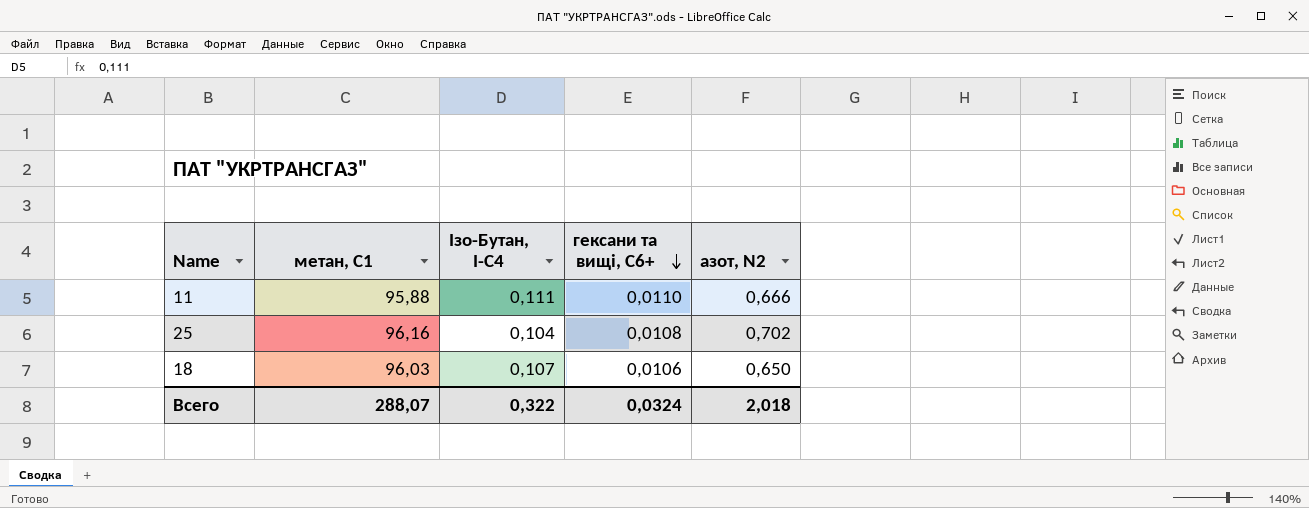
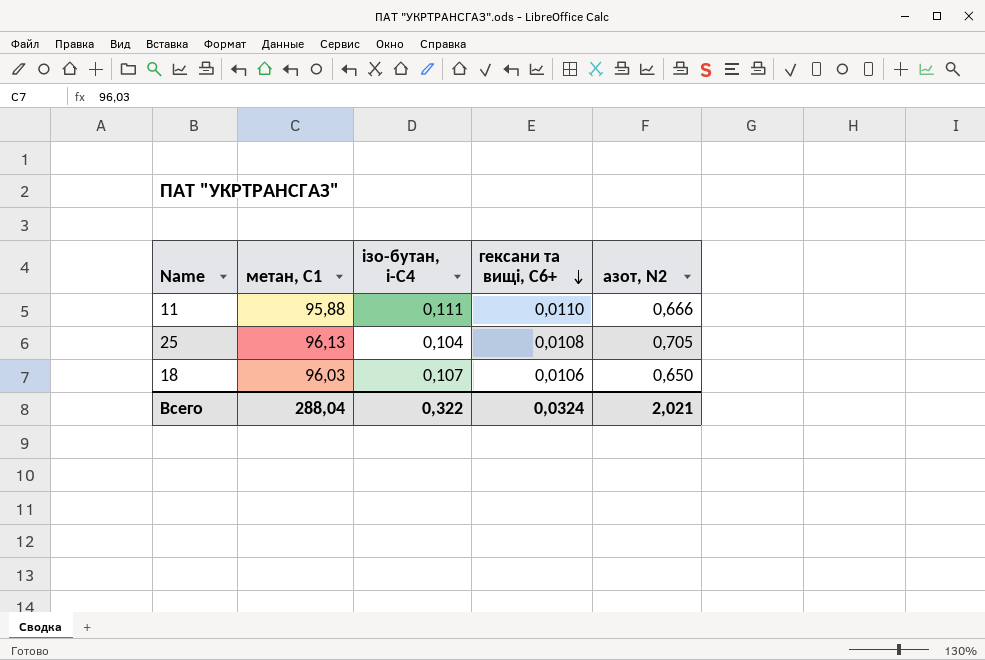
column name: Ізо-Бутан, І-С4 -> ізо-бутан, і-С4
25 | метан, С1: 96,16 -> 96,13
25 | азот, N2: 0,702 -> 0,705
Всего | метан, С1: 288,07 -> 288,04
Всего | азот, N2: 2,018 -> 2,021

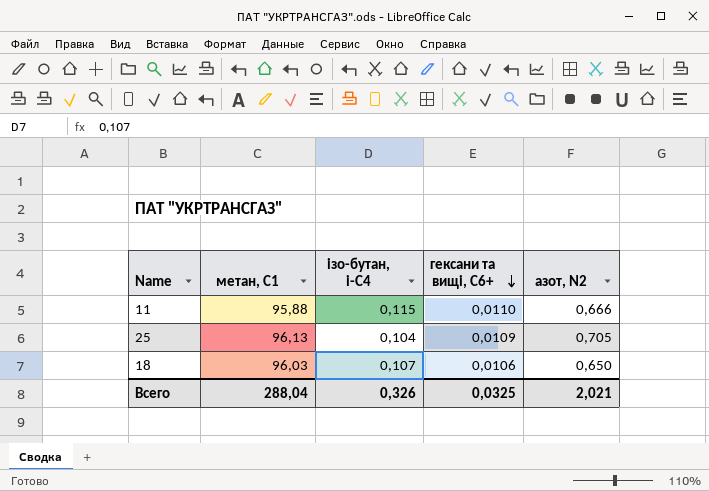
11 | ізо-бутан, і-С4: 0,111 -> 0,115
25 | гексани та вищі, С6+: 0,0108 -> 0,0109
Всего | ізо-бутан, і-С4: 0,322 -> 0,326
Всего | гексани та вищі, С6+: 0,0324 -> 0,0325

